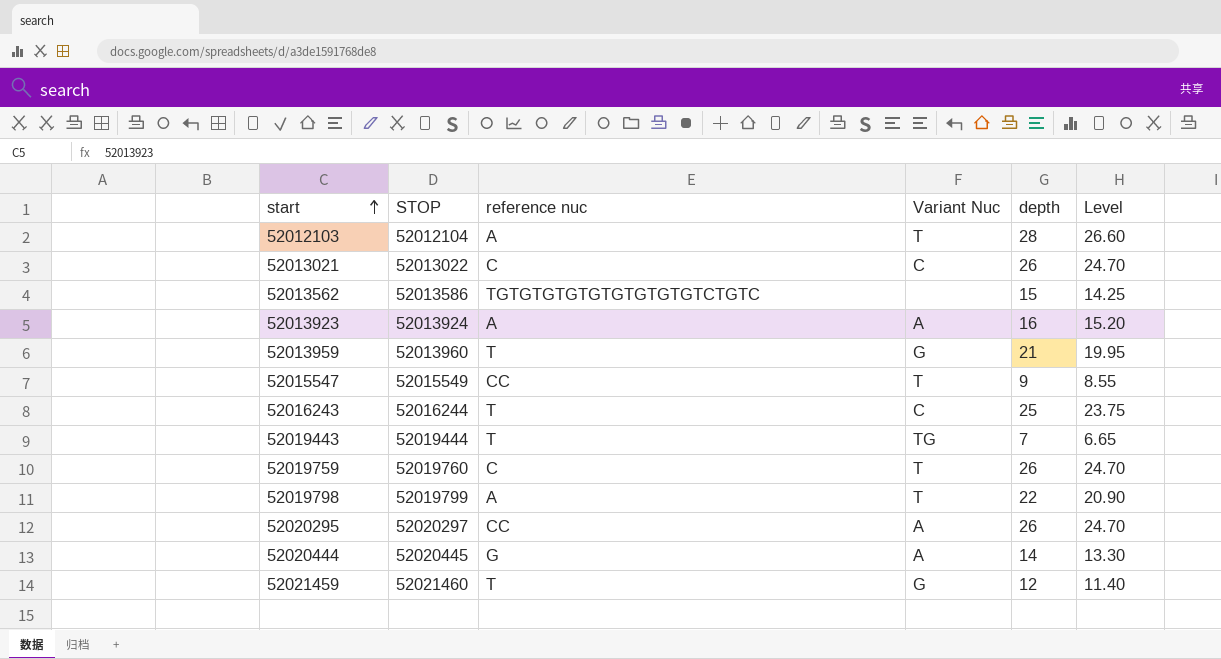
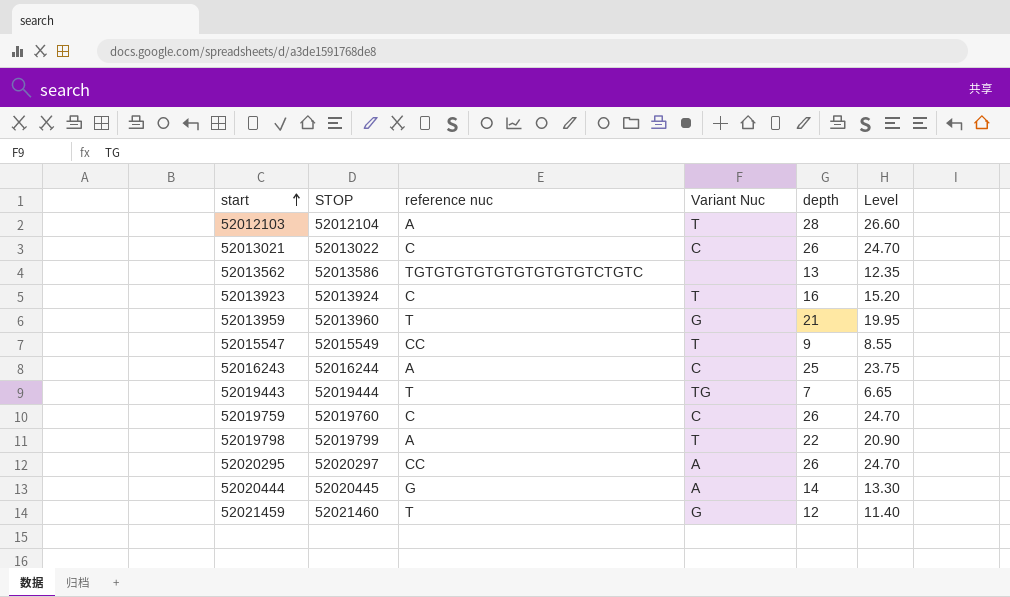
52013562 | depth: 15 -> 13
52013562 | Level: 14.25 -> 12.35
52013923 | reference nuc: A -> C
52013923 | Variant Nuc: A -> T
52016243 | reference nuc: T -> A
52019759 | Variant Nuc: T -> C

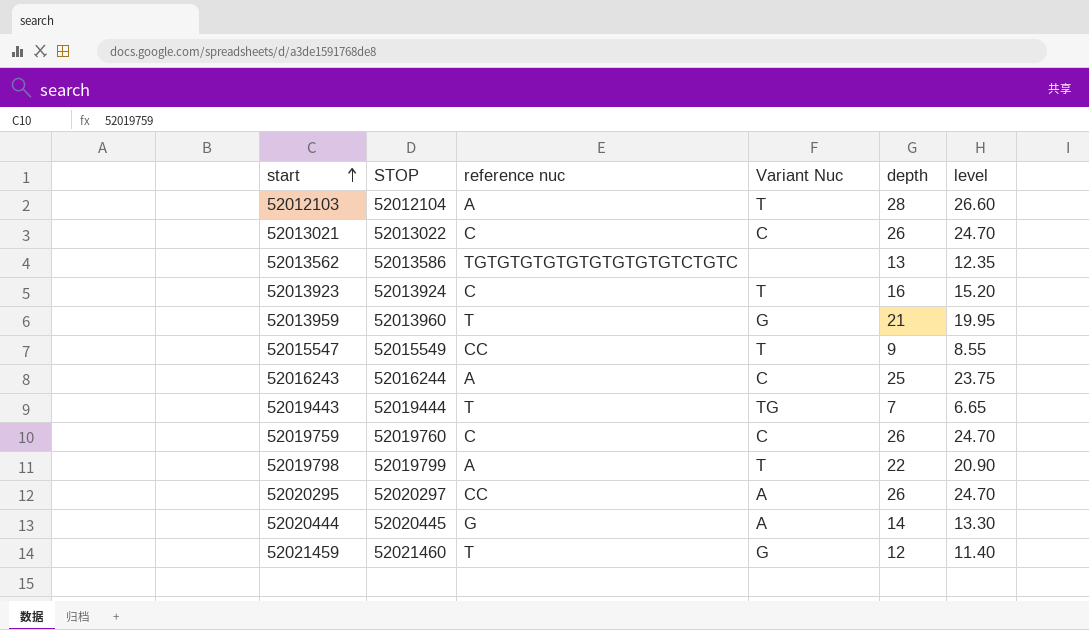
column name: Level -> level

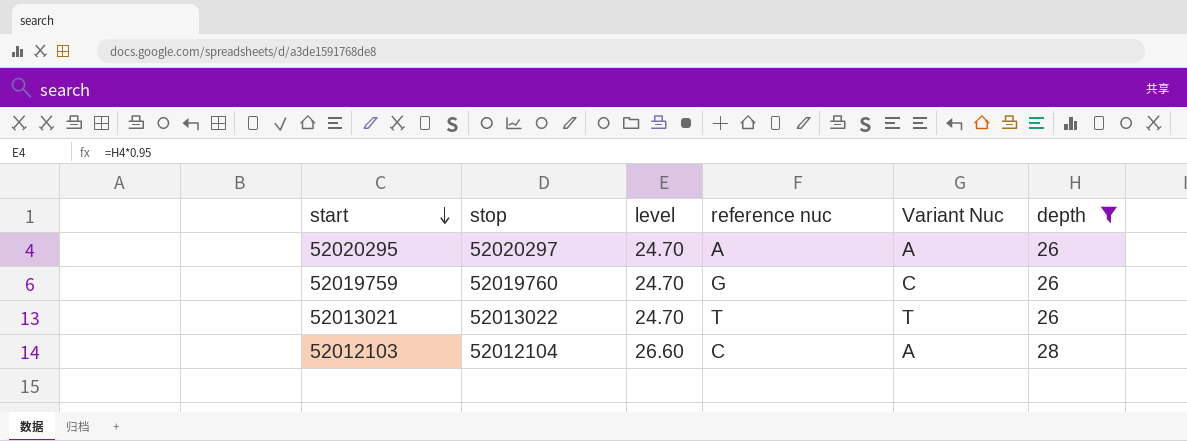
filter: none -> depth >= 26
row order: start ascending -> start descending
column name: STOP -> stop
column level | position: 6 -> 3
52020295 | reference nuc: CC -> A
52019759 | reference nuc: C -> G
52013021 | reference nuc: C -> T
52013021 | Variant Nuc: C -> T
52012103 | reference nuc: A -> C
52012103 | Variant Nuc: T -> A

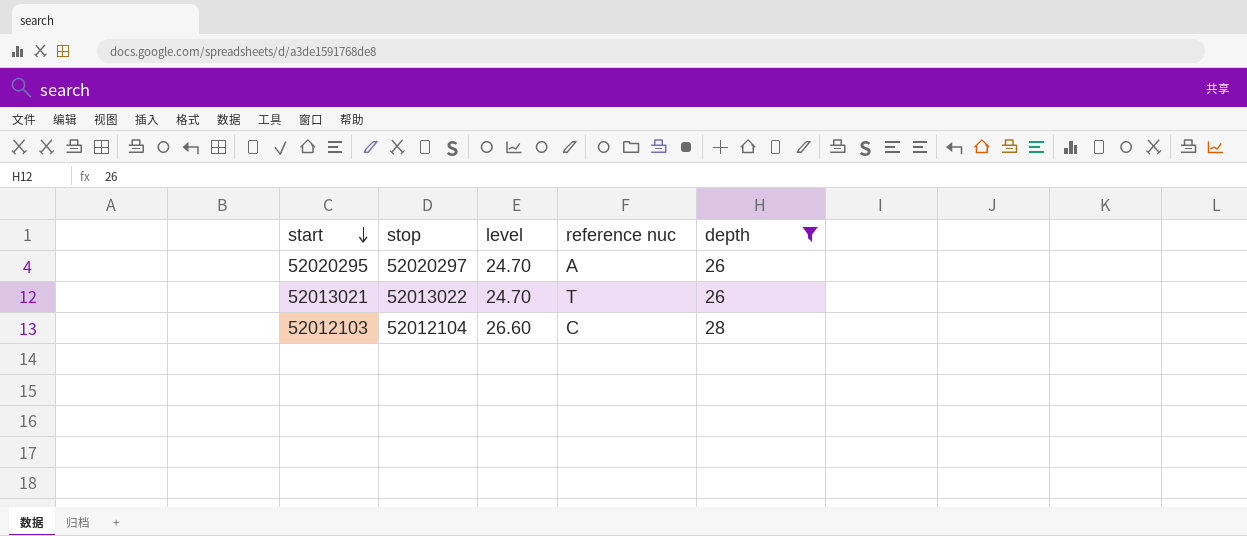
column Variant Nuc | position: 5 -> none
row 52019759: 52019760 | 24.70 | G | C | 26 -> none

